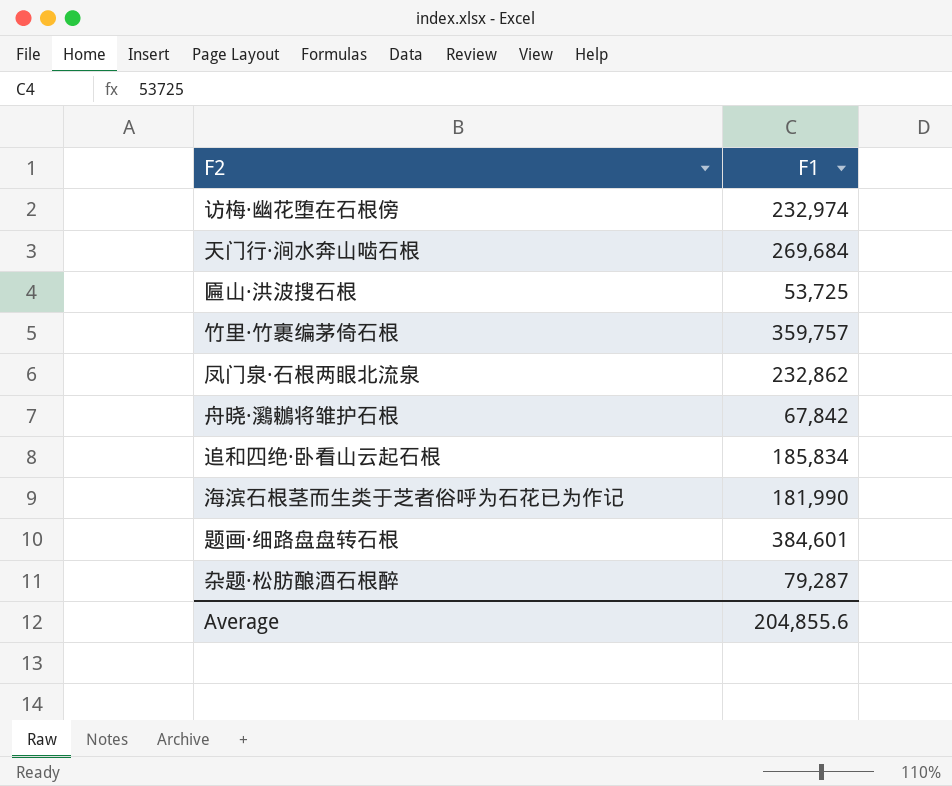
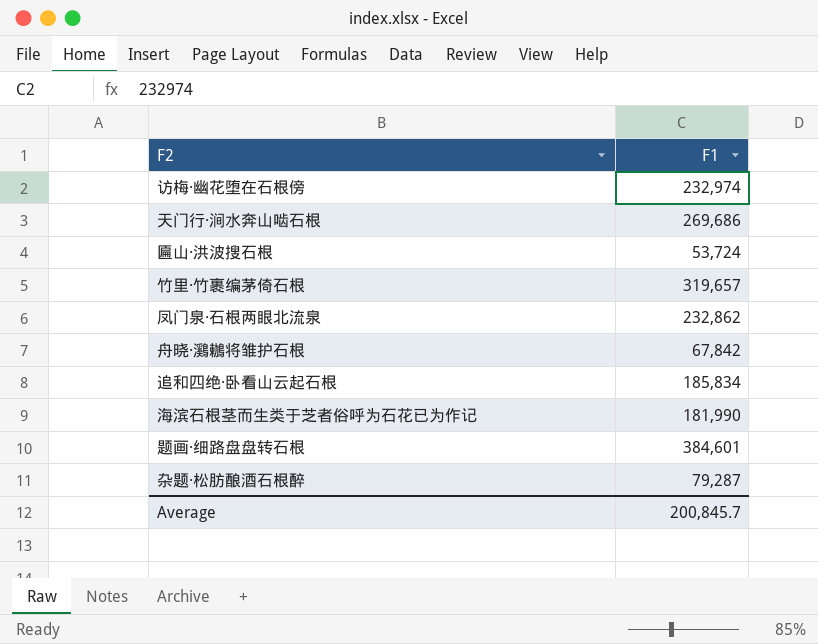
天门行·涧水奔山啮石根 | F1: 269,684 -> 269,686
匾山·洪波搜石根 | F1: 53,725 -> 53,724
竹里·竹裹编茅倚石根 | F1: 359,757 -> 319,657
Average | F1: 204,855.6 -> 200,845.7

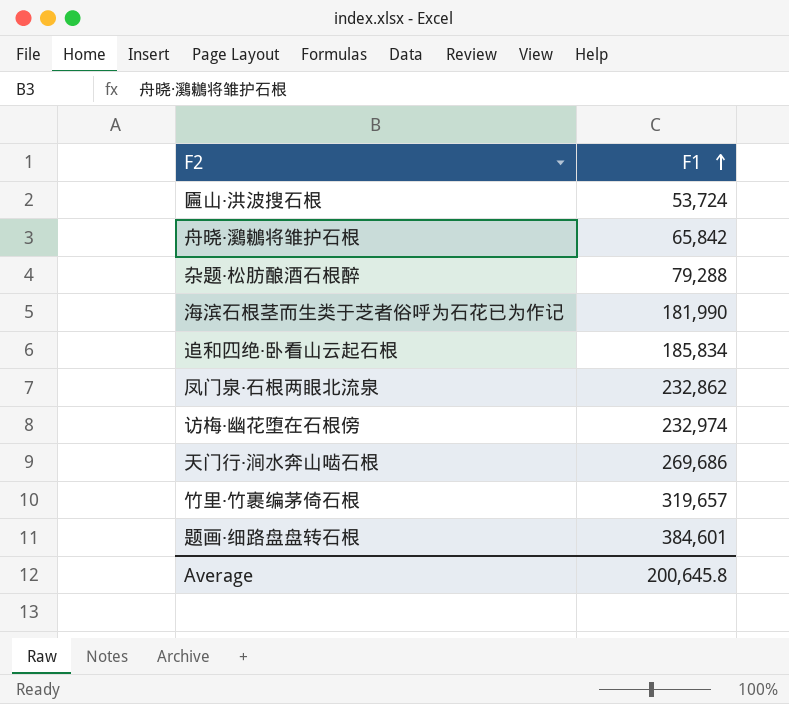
row order: none -> F1 ascending
舟晓·鸂鶒将雏护石根 | F1: 67,842 -> 65,842
杂题·松肪酿酒石根醉 | F1: 79,287 -> 79,288
Average | F1: 200,845.7 -> 200,645.8

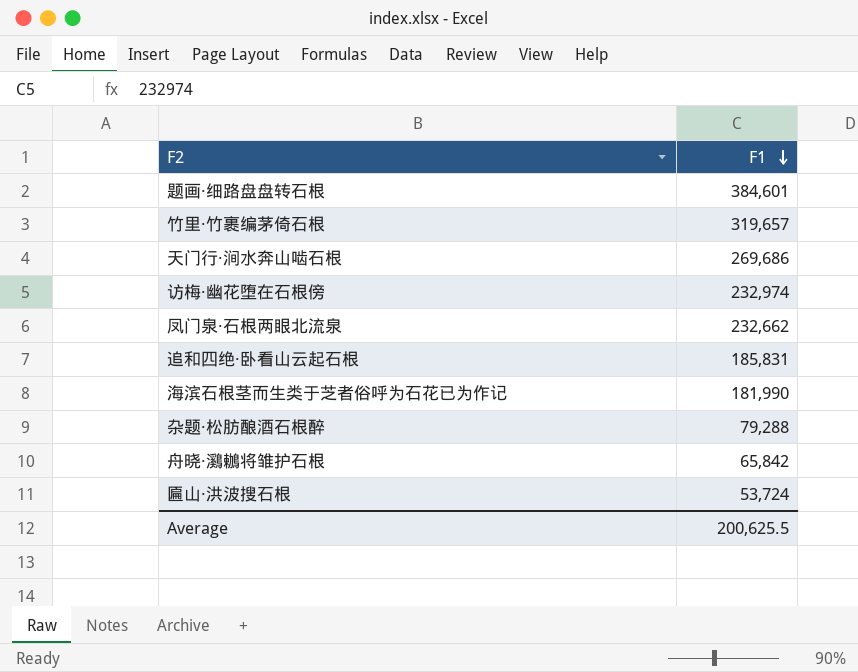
row order: F1 ascending -> F1 descending
凤门泉·石根两眼北流泉 | F1: 232,862 -> 232,662
追和四绝·卧看山云起石根 | F1: 185,834 -> 185,831
Average | F1: 200,645.8 -> 200,625.5

